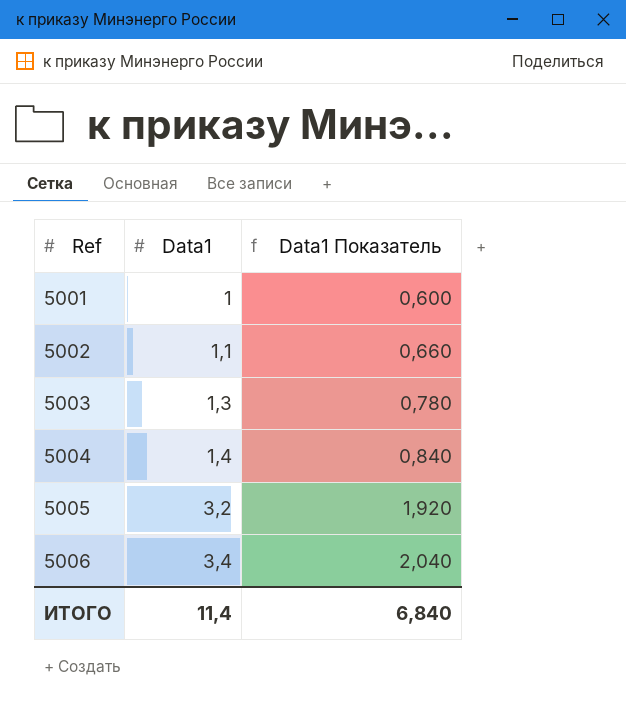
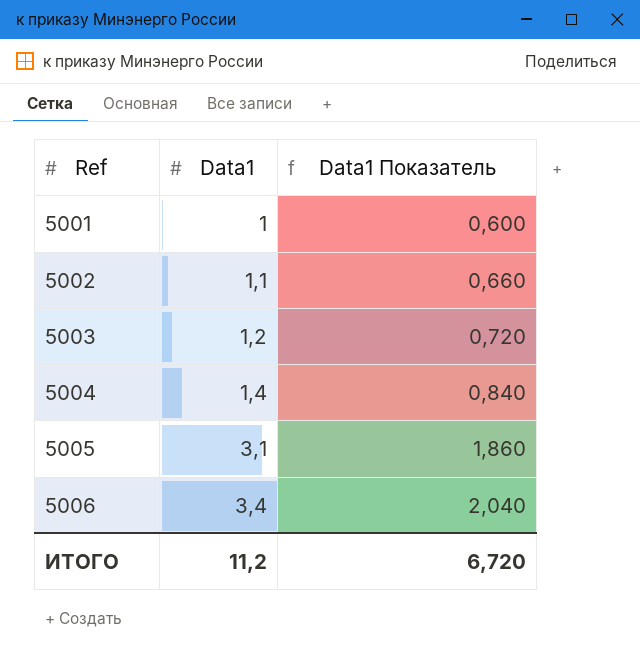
5003 | Data1: 1,3 -> 1,2
5003 | Data1 Показатель: 0,780 -> 0,720
5005 | Data1: 3,2 -> 3,1
5005 | Data1 Показатель: 1,920 -> 1,860
ИТОГО | Data1: 11,4 -> 11,2
ИТОГО | Data1 Показатель: 6,840 -> 6,720

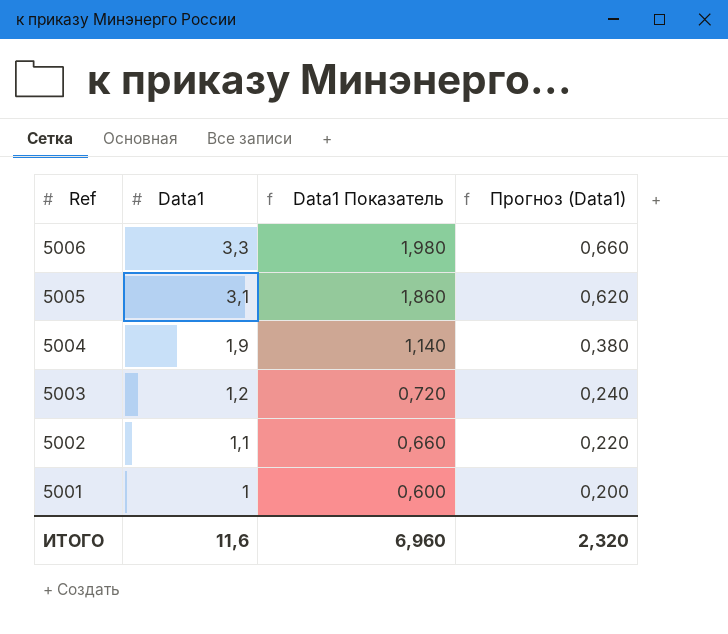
row order: Ref ascending -> Ref descending
column Прогноз (Data1) | formula: none -> [Data1] * 0,2
5006 | Data1: 3,4 -> 3,3
5006 | Data1 Показатель: 2,040 -> 1,980
5004 | Data1: 1,4 -> 1,9
5004 | Data1 Показатель: 0,840 -> 1,140
ИТОГО | Data1: 11,2 -> 11,6
ИТОГО | Data1 Показатель: 6,720 -> 6,960

